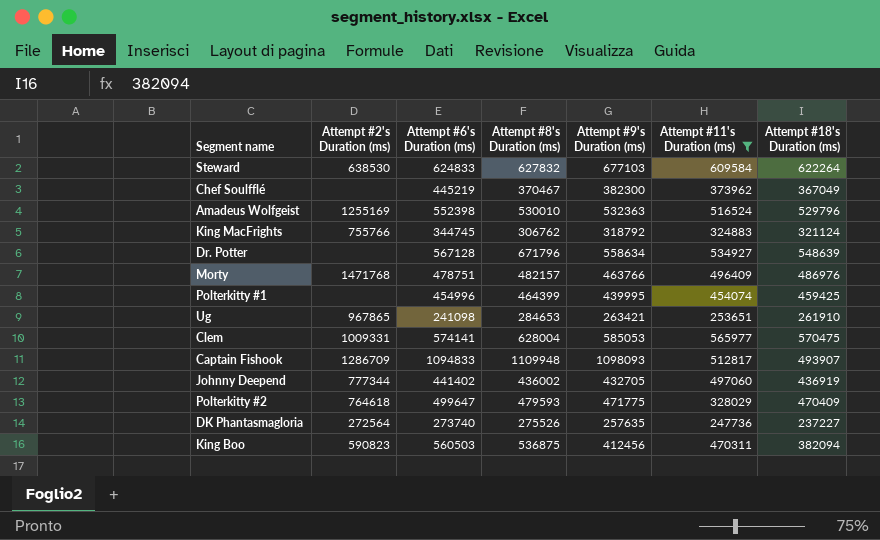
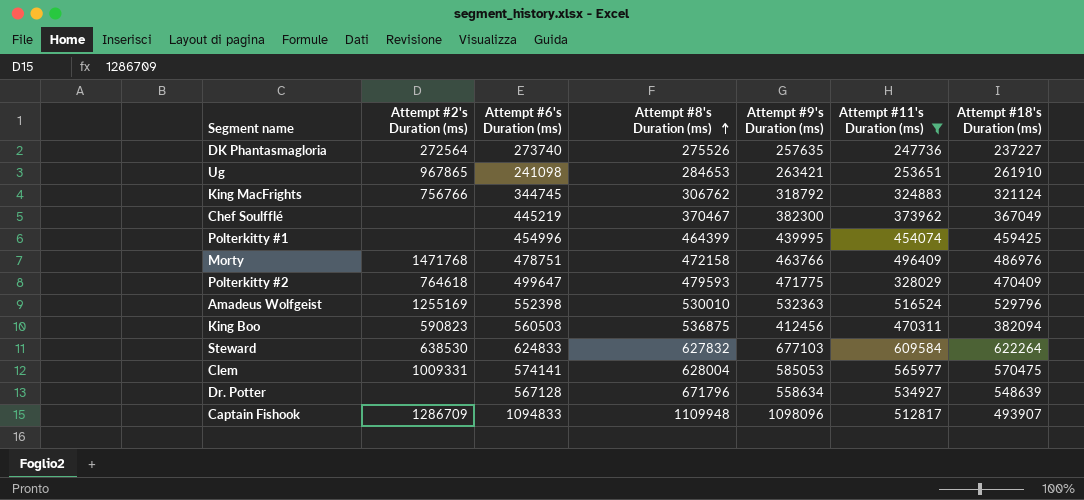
row order: none -> Attempt #8's Duration (ms) ascending
row Johnny Deepend: 777344 | 441402 | 436002 | 432705 | 497060 | 436919 -> none
King MacFrights | Attempt #2's Duration (ms): 755766 -> 756766
Morty | Attempt #8's Duration (ms): 482157 -> 472158
Captain Fishook | Attempt #9's Duration (ms): 1098093 -> 1098096

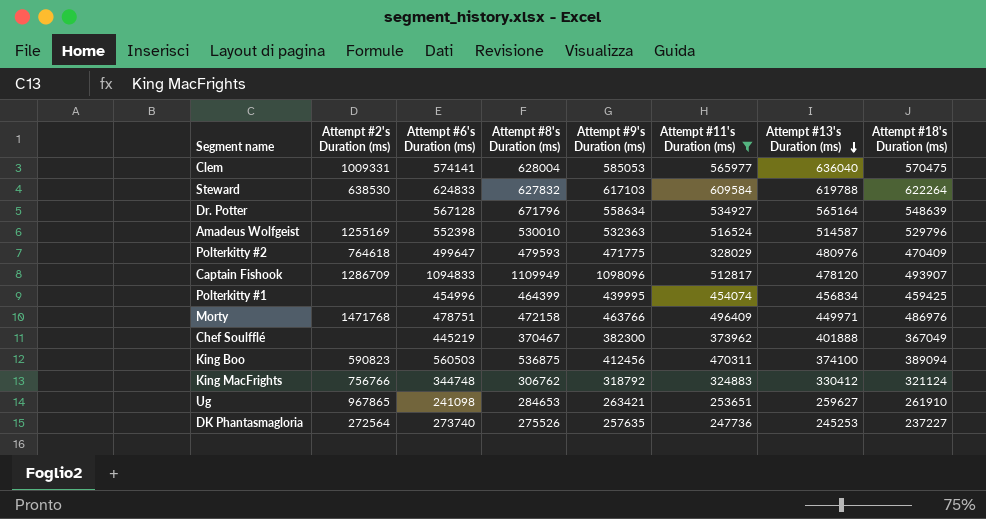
row order: Attempt #8's Duration (ms) ascending -> Attempt #13's Duration (ms) descending
column Attempt #13's Duration (ms) | position: none -> 7
Steward | Attempt #9's Duration (ms): 677103 -> 617103
Captain Fishook | Attempt #8's Duration (ms): 1109948 -> 1109949
King Boo | Attempt #18's Duration (ms): 382094 -> 389094
King MacFrights | Attempt #6's Duration (ms): 344745 -> 344748

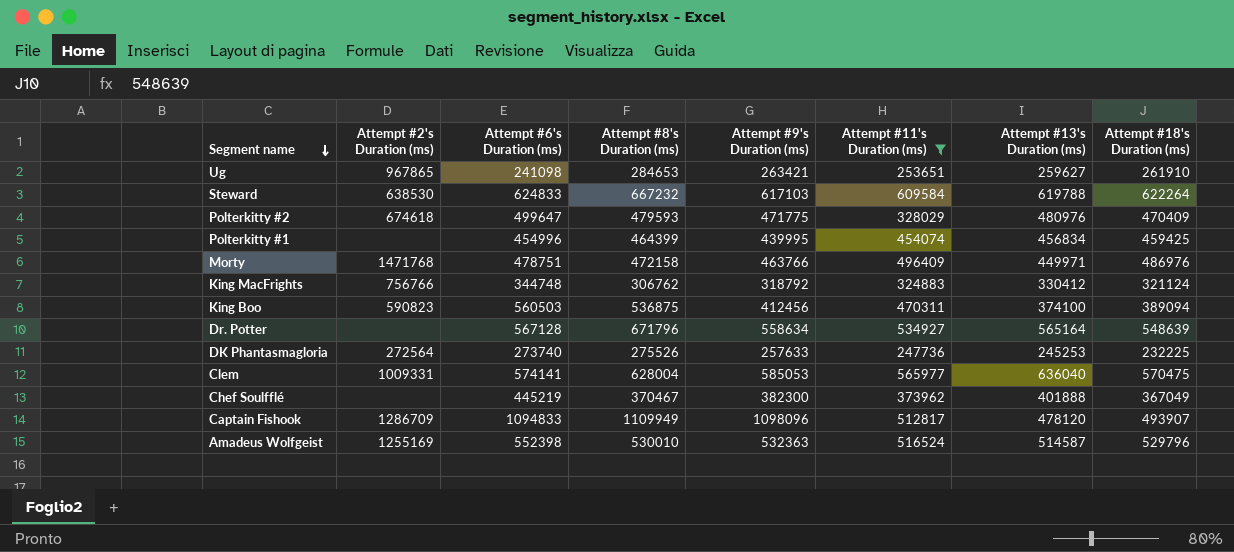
row order: Attempt #13's Duration (ms) descending -> Segment name descending
Steward | Attempt #8's Duration (ms): 627832 -> 667232
Polterkitty #2 | Attempt #2's Duration (ms): 764618 -> 674618
DK Phantasmagloria | Attempt #9's Duration (ms): 257635 -> 257633
DK Phantasmagloria | Attempt #18's Duration (ms): 237227 -> 232225

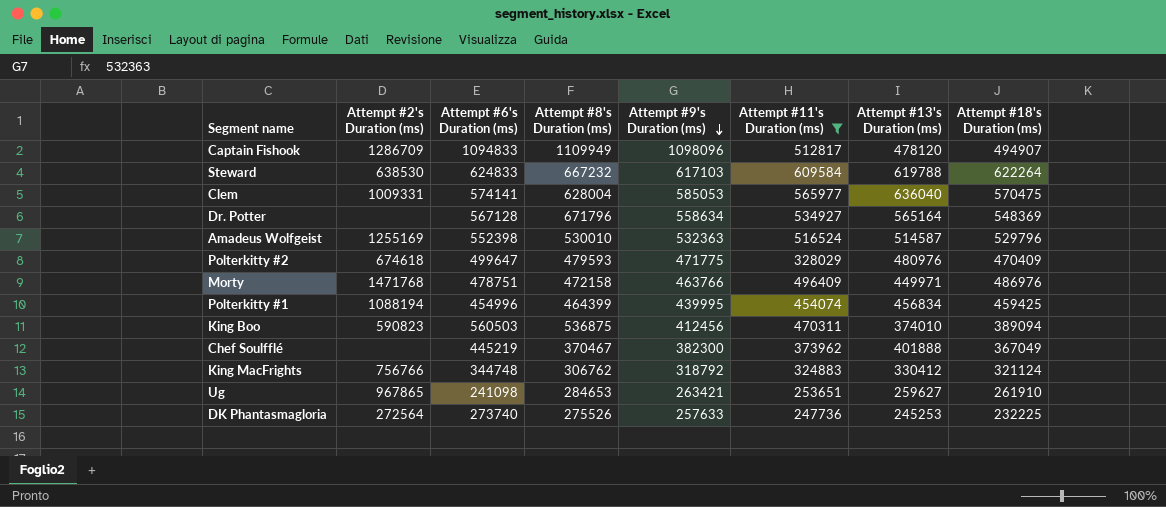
row order: Segment name descending -> Attempt #9's Duration (ms) descending
Captain Fishook | Attempt #18's Duration (ms): 493907 -> 494907
Dr. Potter | Attempt #18's Duration (ms): 548639 -> 548369
Polterkitty #1 | Attempt #2's Duration (ms): none -> 1088194
King Boo | Attempt #13's Duration (ms): 374100 -> 374010

